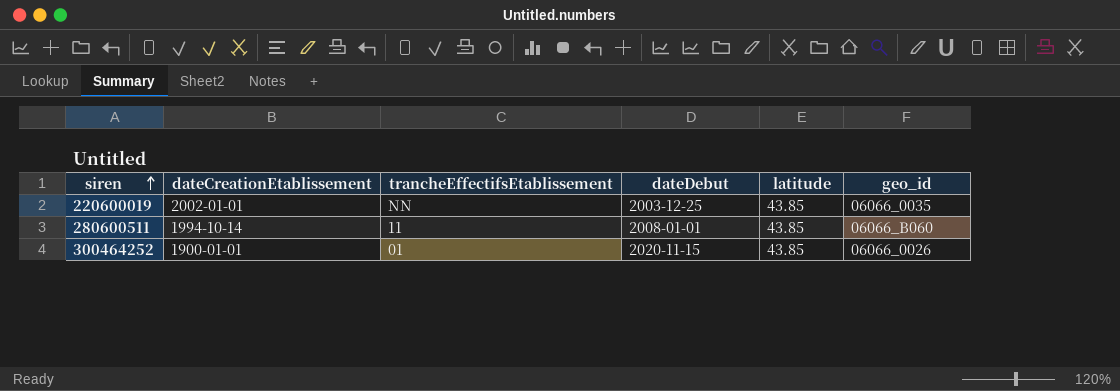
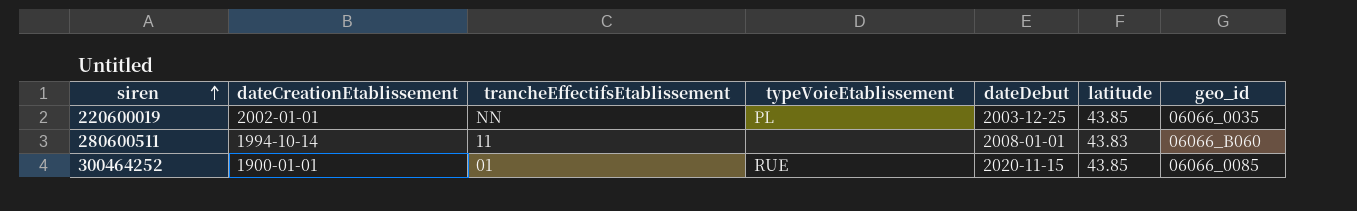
column typeVoieEtablissement | position: none -> 4
280600511 | latitude: 43.85 -> 43.83
300464252 | geo_id: 06066_0026 -> 06066_0085

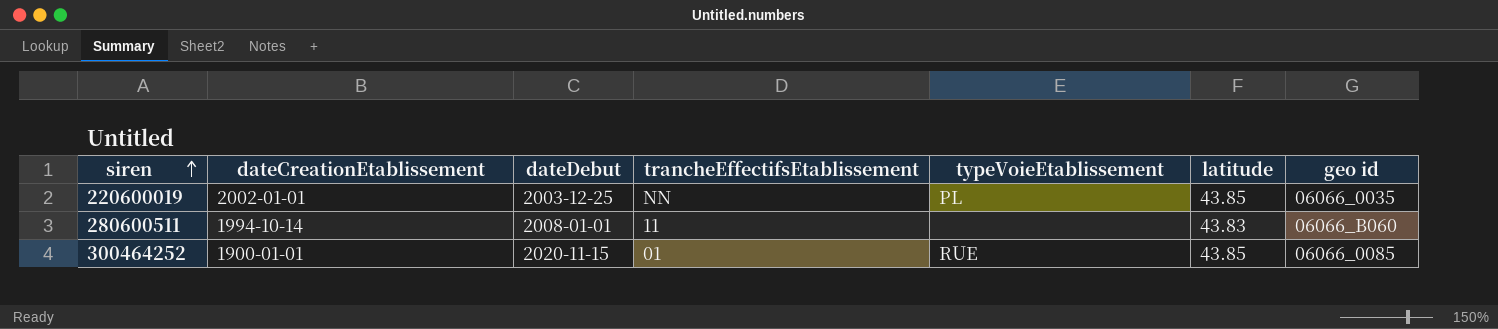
column dateDebut | position: 5 -> 3
column name: geo_id -> geo id

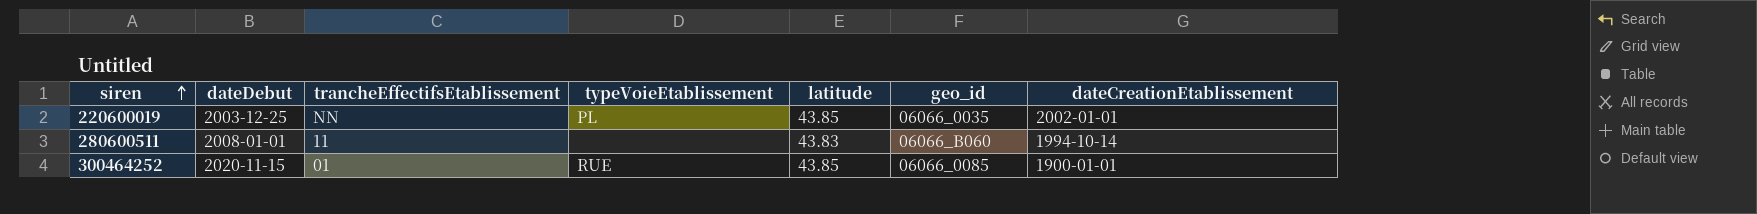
column name: geo id -> geo_id
column dateCreationEtablissement | position: 2 -> 7

